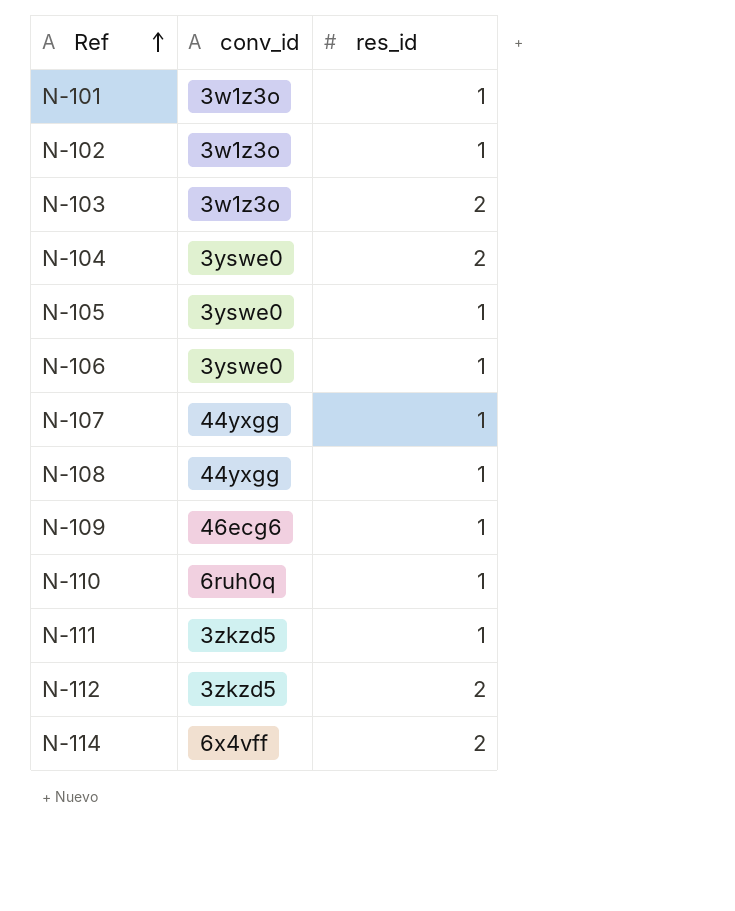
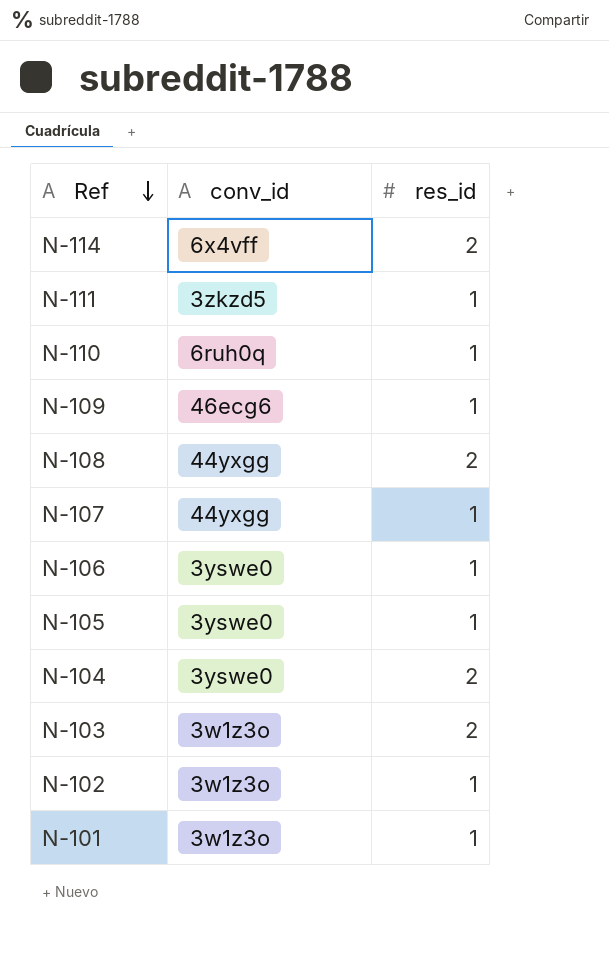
row order: Ref ascending -> Ref descending
row N-112: 3zkzd5 | 2 -> none
N-108 | res_id: 1 -> 2

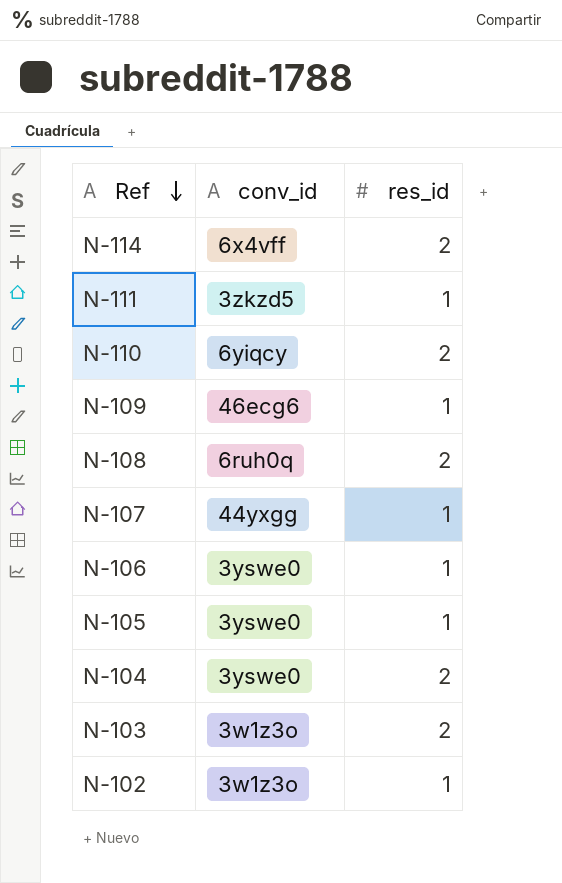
row N-101: 3w1z3o | 1 -> none
N-110 | conv_id: 6ruh0q -> 6yiqcy
N-110 | res_id: 1 -> 2
N-108 | conv_id: 44yxgg -> 6ruh0q

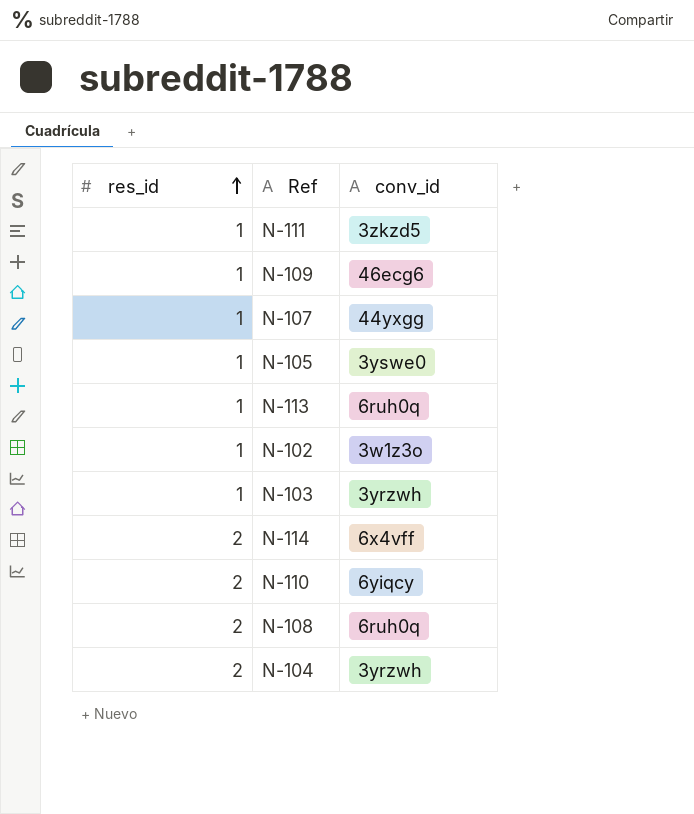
row order: Ref descending -> res_id ascending
column res_id | position: 3 -> 1
row N-106: 3yswe0 | 1 -> none
row N-113: none -> 1 | 6ruh0q
N-103 | res_id: 2 -> 1
N-103 | conv_id: 3w1z3o -> 3yrzwh
N-104 | conv_id: 3yswe0 -> 3yrzwh

